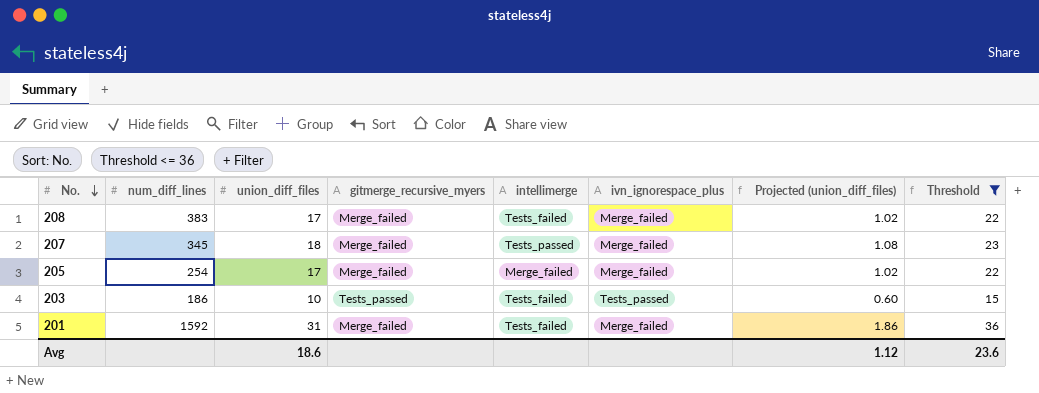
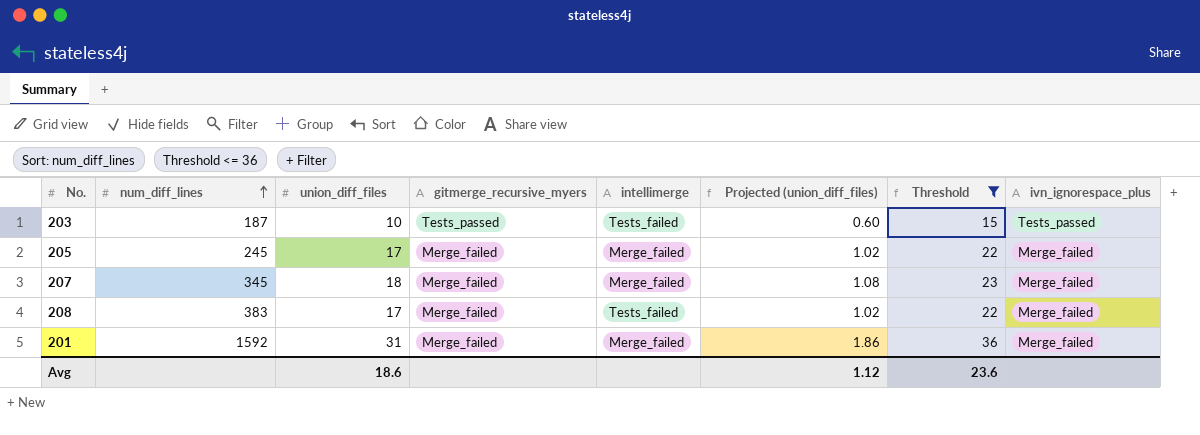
row order: No. descending -> num_diff_lines ascending
column ivn_ignorespace_plus | position: 6 -> 8
203 | num_diff_lines: 186 -> 187
205 | num_diff_lines: 254 -> 245
207 | intellimerge: Tests_passed -> Merge_failed
201 | intellimerge: Tests_failed -> Merge_failed

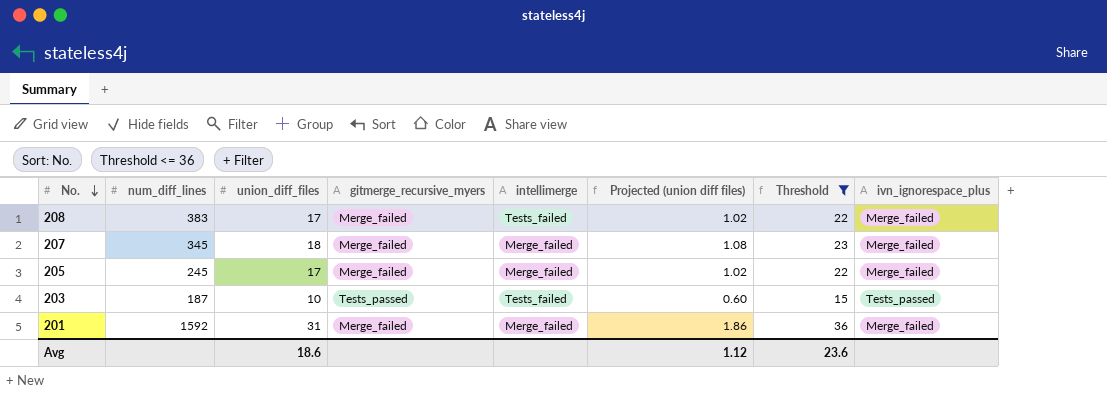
row order: num_diff_lines ascending -> No. descending
column name: Projected (union_diff_files) -> Projected (union diff files)

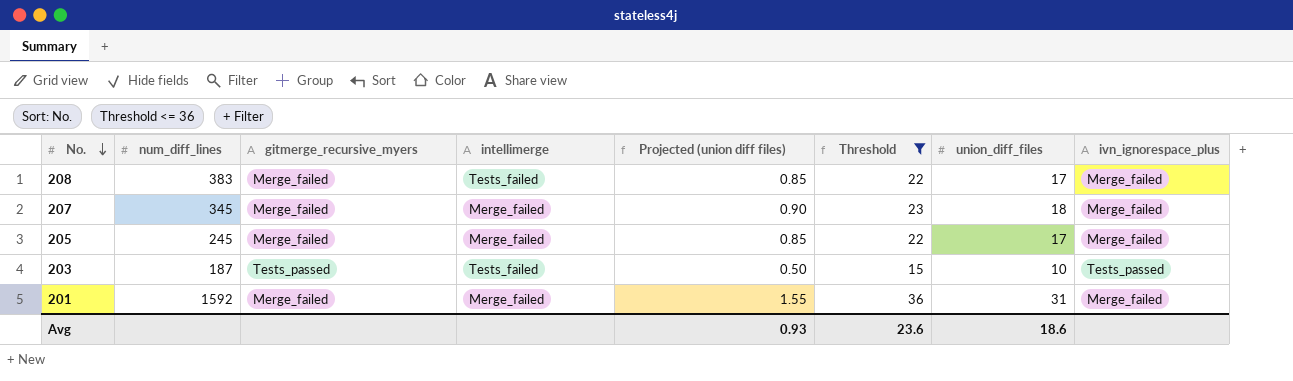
column Projected (union diff files) | formula: [union_diff_files] * 0.06 -> [union_diff_files] * 0.05
column union_diff_files | position: 3 -> 7
Avg | Projected (union diff files): 1.12 -> 0.93

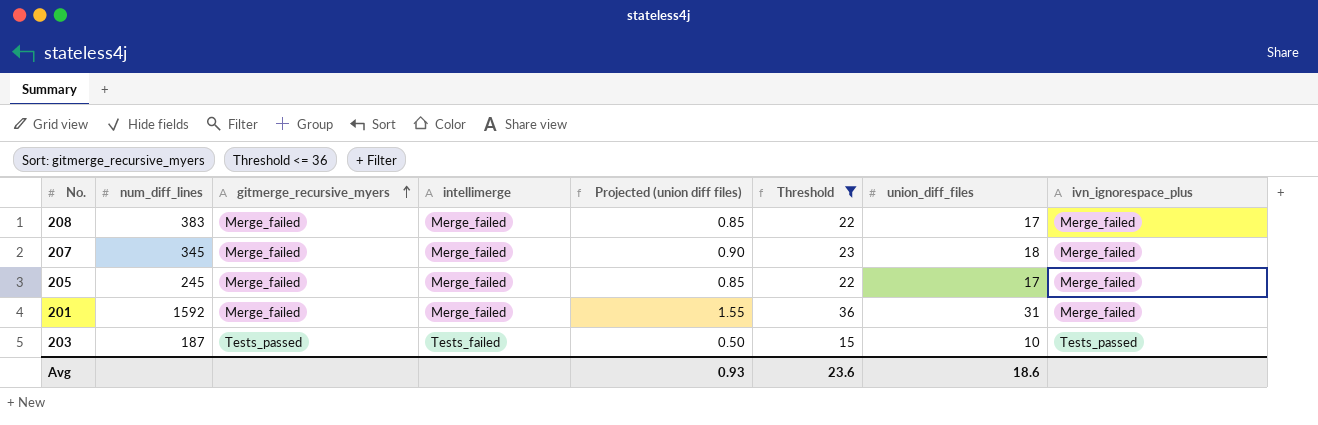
row order: No. descending -> gitmerge_recursive_myers ascending
208 | intellimerge: Tests_failed -> Merge_failed

